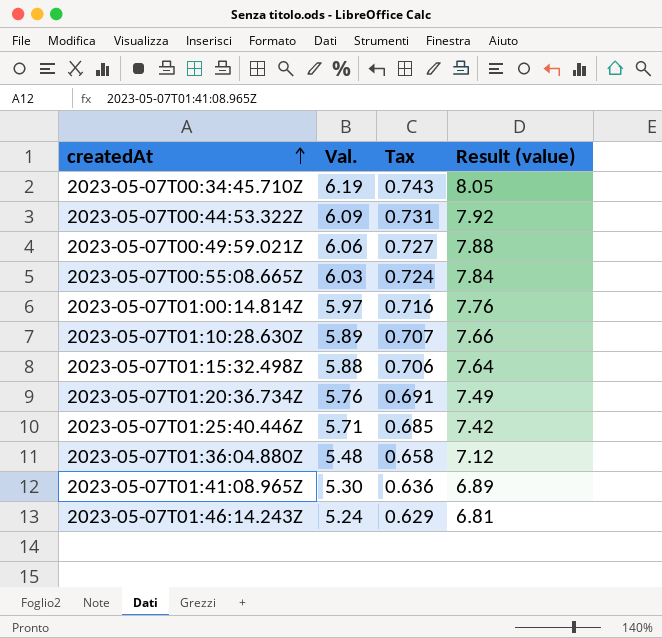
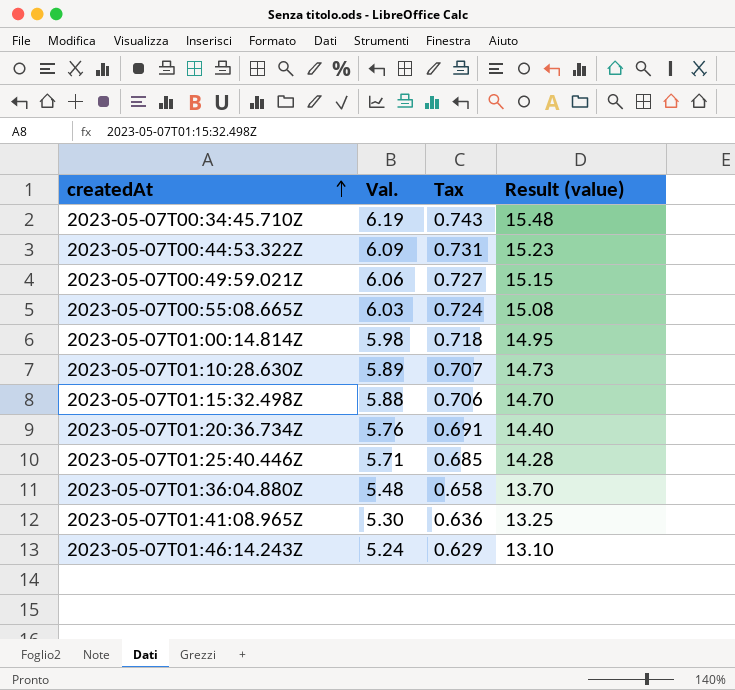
column Result (value) | formula: [Val.] * 1.3 -> [Val.] * 2.5
2023-05-07T01:00:14.814Z | Val.: 5.97 -> 5.98
2023-05-07T01:00:14.814Z | Tax: 0.716 -> 0.718

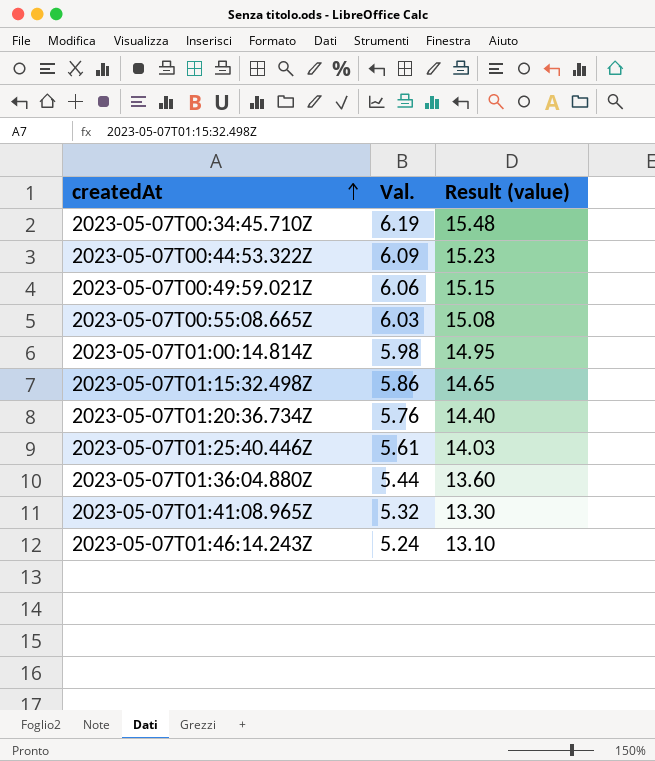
column Tax | formula: [Val.] * 0.12 -> none
row 2023-05-07T01:10:28.630Z: 5.89 | 0.707 | 14.73 -> none
2023-05-07T01:15:32.498Z | Val.: 5.88 -> 5.86
2023-05-07T01:15:32.498Z | Result (value): 14.70 -> 14.65
2023-05-07T01:25:40.446Z | Val.: 5.71 -> 5.61
2023-05-07T01:25:40.446Z | Result (value): 14.28 -> 14.03
2023-05-07T01:36:04.880Z | Val.: 5.48 -> 5.44
2023-05-07T01:36:04.880Z | Result (value): 13.70 -> 13.60
2023-05-07T01:41:08.965Z | Val.: 5.30 -> 5.32
2023-05-07T01:41:08.965Z | Result (value): 13.25 -> 13.30

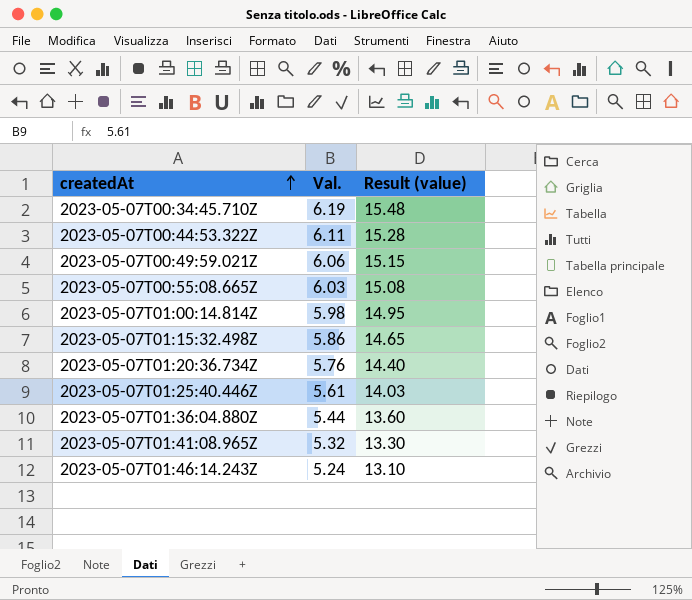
2023-05-07T00:44:53.322Z | Val.: 6.09 -> 6.11
2023-05-07T00:44:53.322Z | Result (value): 15.23 -> 15.28

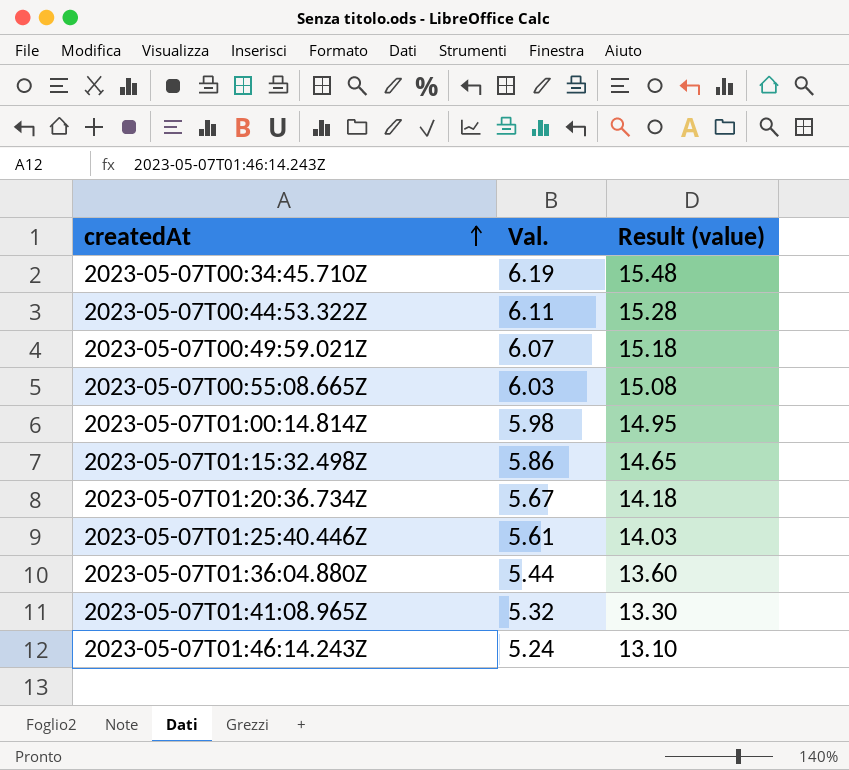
2023-05-07T00:49:59.021Z | Val.: 6.06 -> 6.07
2023-05-07T00:49:59.021Z | Result (value): 15.15 -> 15.18
2023-05-07T01:20:36.734Z | Val.: 5.76 -> 5.67
2023-05-07T01:20:36.734Z | Result (value): 14.40 -> 14.18

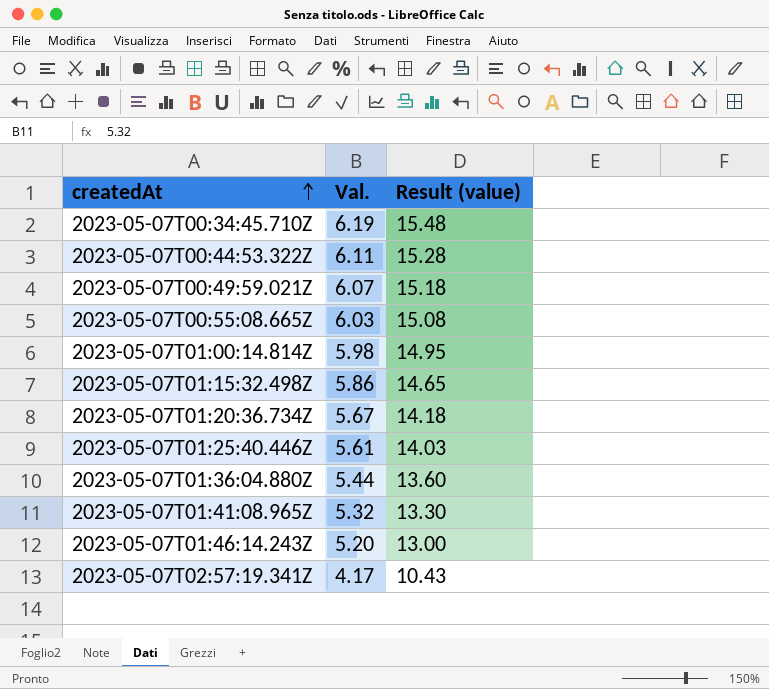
2023-05-07T01:46:14.243Z | Val.: 5.24 -> 5.20
2023-05-07T01:46:14.243Z | Result (value): 13.10 -> 13.00
row 2023-05-07T02:57:19.341Z: none -> 4.17 | 10.43

